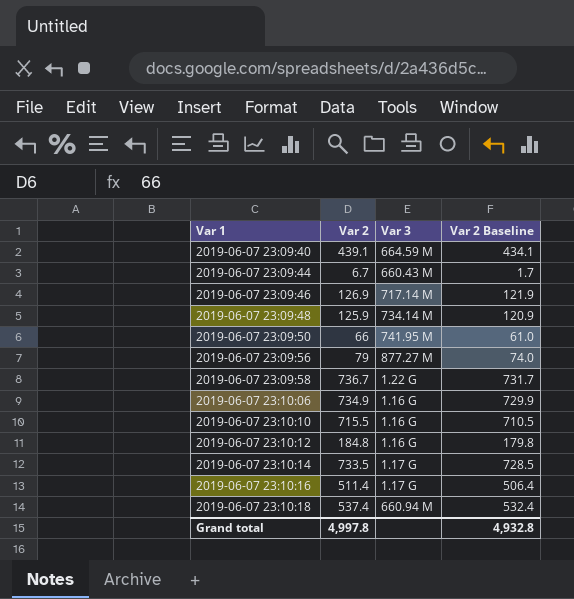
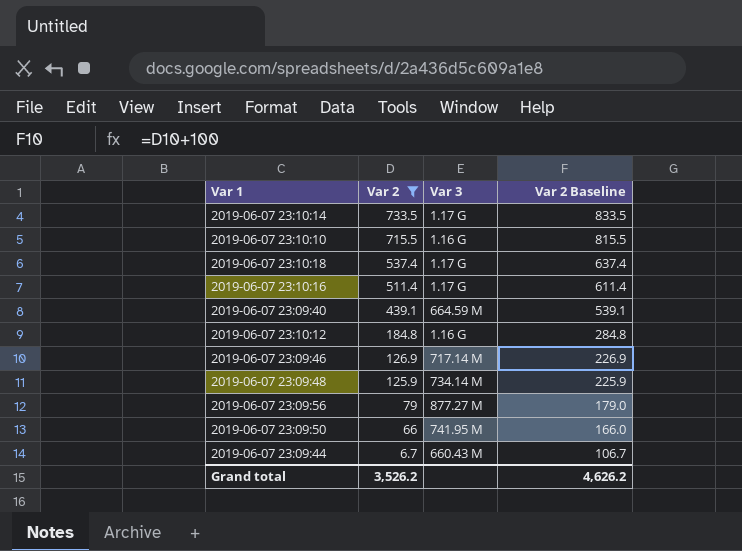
filter: none -> Var 2 <= 733.5
row order: Var 1 ascending -> Var 2 descending
column Var 2 Baseline | formula: [Var 2] - 5 -> [Var 2] + 100
2019-06-07 23:10:18 | Var 3: 660.94 M -> 1.17 G
Grand total | Var 2: 4,997.8 -> 3,526.2
Grand total | Var 2 Baseline: 4,932.8 -> 4,626.2

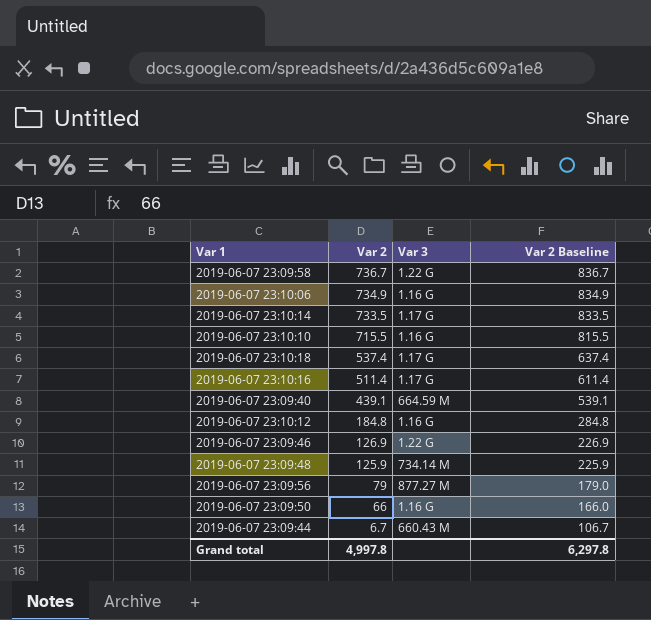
filter: Var 2 <= 733.5 -> none
2019-06-07 23:09:46 | Var 3: 717.14 M -> 1.22 G
2019-06-07 23:09:50 | Var 3: 741.95 M -> 1.16 G
Grand total | Var 2: 3,526.2 -> 4,997.8
Grand total | Var 2 Baseline: 4,626.2 -> 6,297.8

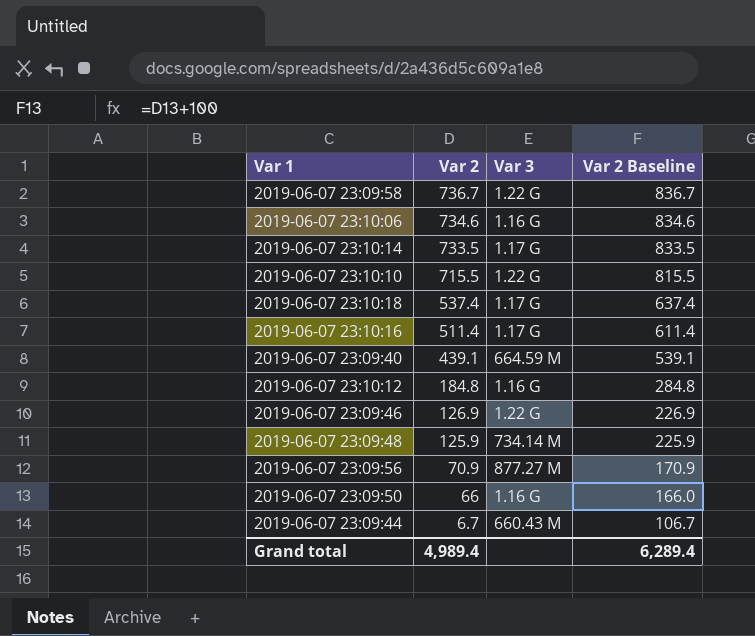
2019-06-07 23:10:06 | Var 2: 734.9 -> 734.6
2019-06-07 23:10:06 | Var 2 Baseline: 834.9 -> 834.6
2019-06-07 23:10:10 | Var 3: 1.16 G -> 1.22 G
2019-06-07 23:09:56 | Var 2: 79 -> 70.9
2019-06-07 23:09:56 | Var 2 Baseline: 179.0 -> 170.9
Grand total | Var 2: 4,997.8 -> 4,989.4
Grand total | Var 2 Baseline: 6,297.8 -> 6,289.4

